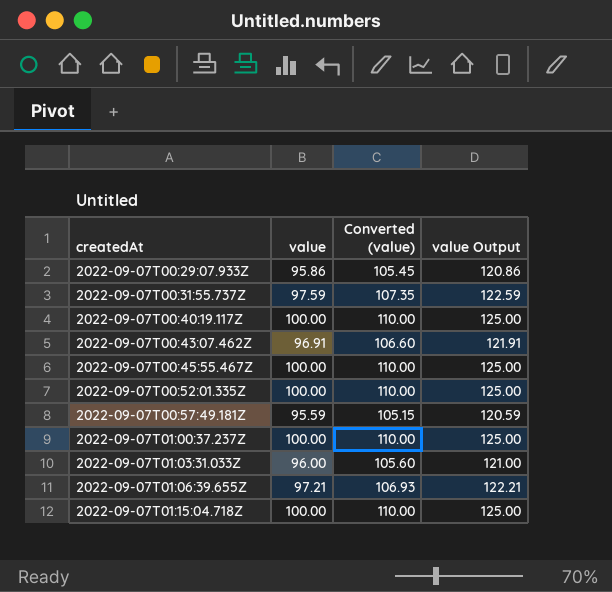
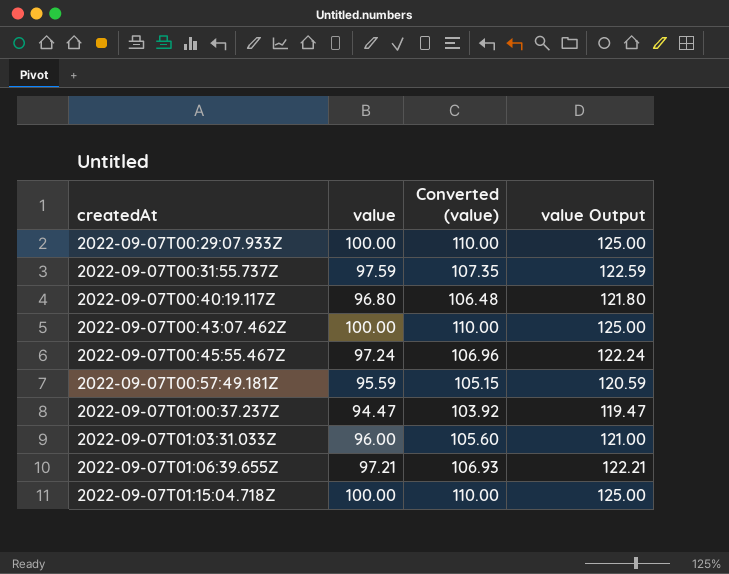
row 2022-09-07T00:52:01.335Z: 100.00 | 110.00 | 125.00 -> none
2022-09-07T00:29:07.933Z | value: 95.86 -> 100.00
2022-09-07T00:29:07.933Z | Converted (value): 105.45 -> 110.00
2022-09-07T00:29:07.933Z | value Output: 120.86 -> 125.00
2022-09-07T00:40:19.117Z | value: 100.00 -> 96.80
2022-09-07T00:40:19.117Z | Converted (value): 110.00 -> 106.48
2022-09-07T00:40:19.117Z | value Output: 125.00 -> 121.80
2022-09-07T00:43:07.462Z | value: 96.91 -> 100.00
2022-09-07T00:43:07.462Z | Converted (value): 106.60 -> 110.00
2022-09-07T00:43:07.462Z | value Output: 121.91 -> 125.00
2022-09-07T00:45:55.467Z | value: 100.00 -> 97.24
2022-09-07T00:45:55.467Z | Converted (value): 110.00 -> 106.96
2022-09-07T00:45:55.467Z | value Output: 125.00 -> 122.24
2022-09-07T01:00:37.237Z | value: 100.00 -> 94.47
2022-09-07T01:00:37.237Z | Converted (value): 110.00 -> 103.92
2022-09-07T01:00:37.237Z | value Output: 125.00 -> 119.47

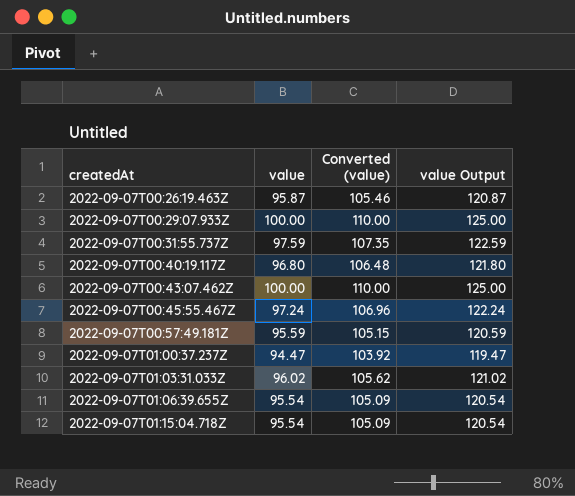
row 2022-09-07T00:26:19.463Z: none -> 95.87 | 105.46 | 120.87
2022-09-07T01:03:31.033Z | value: 96.00 -> 96.02
2022-09-07T01:03:31.033Z | Converted (value): 105.60 -> 105.62
2022-09-07T01:03:31.033Z | value Output: 121.00 -> 121.02
2022-09-07T01:06:39.655Z | value: 97.21 -> 95.54
2022-09-07T01:06:39.655Z | Converted (value): 106.93 -> 105.09
2022-09-07T01:06:39.655Z | value Output: 122.21 -> 120.54
2022-09-07T01:15:04.718Z | value: 100.00 -> 95.54
2022-09-07T01:15:04.718Z | Converted (value): 110.00 -> 105.09
2022-09-07T01:15:04.718Z | value Output: 125.00 -> 120.54

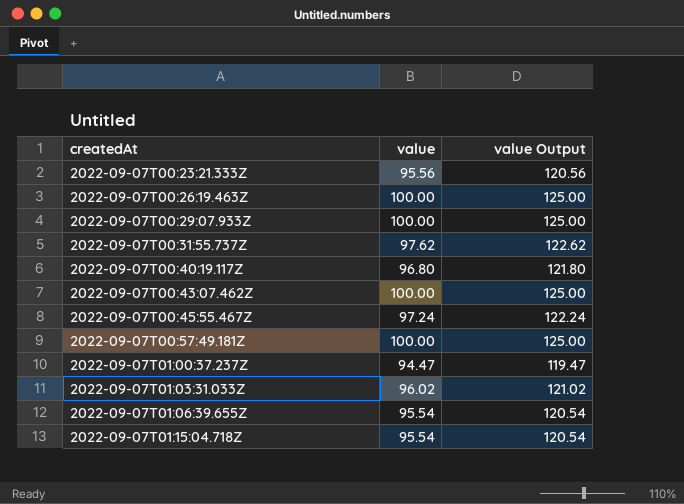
column Converted (value) | formula: [value] * 1.1 -> none
row 2022-09-07T00:23:21.333Z: none -> 95.56 | 120.56
2022-09-07T00:26:19.463Z | value: 95.87 -> 100.00
2022-09-07T00:26:19.463Z | value Output: 120.87 -> 125.00
2022-09-07T00:31:55.737Z | value: 97.59 -> 97.62
2022-09-07T00:31:55.737Z | value Output: 122.59 -> 122.62
2022-09-07T00:57:49.181Z | value: 95.59 -> 100.00
2022-09-07T00:57:49.181Z | value Output: 120.59 -> 125.00

